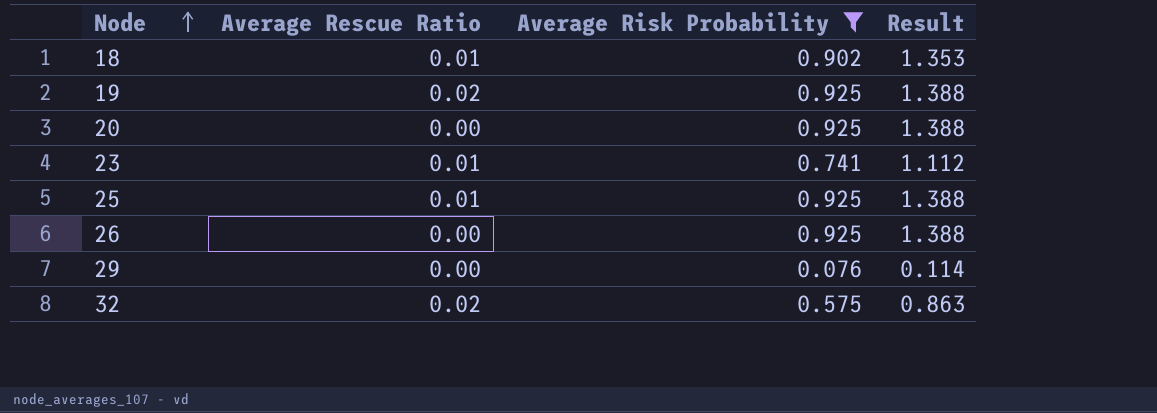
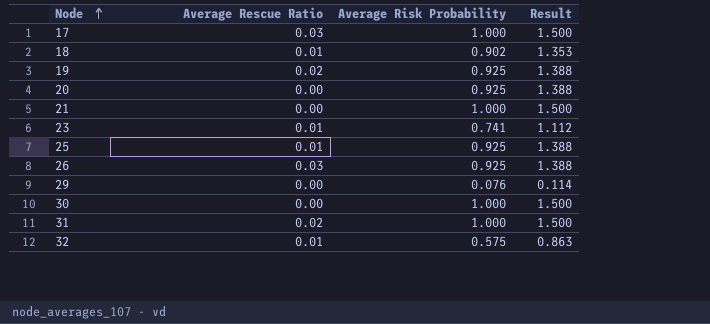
filter: Average Risk Probability != 1.000 -> none
26 | Average Rescue Ratio: 0.00 -> 0.03
32 | Average Rescue Ratio: 0.02 -> 0.01

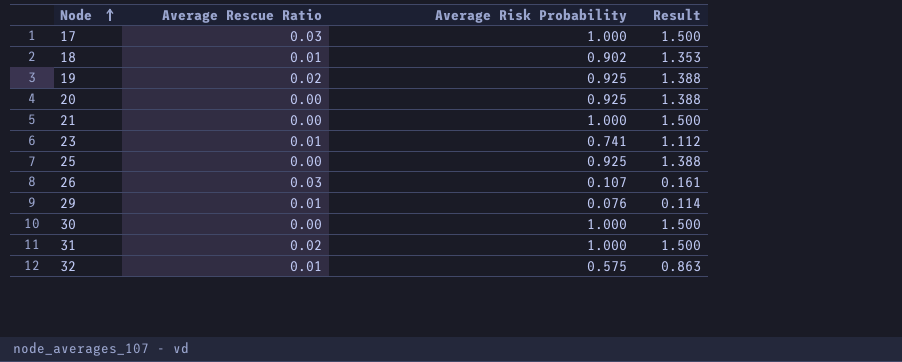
25 | Average Rescue Ratio: 0.01 -> 0.00
26 | Average Risk Probability: 0.925 -> 0.107
26 | Result: 1.388 -> 0.161
29 | Average Rescue Ratio: 0.00 -> 0.01

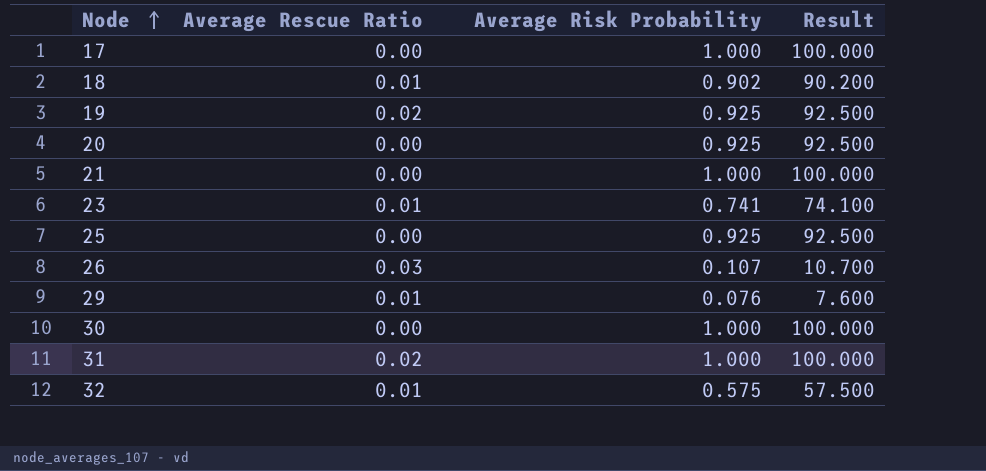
column Result | formula: [Average Risk Probability] * 1.5 -> [Average Risk Probability] * 100
17 | Average Rescue Ratio: 0.03 -> 0.00

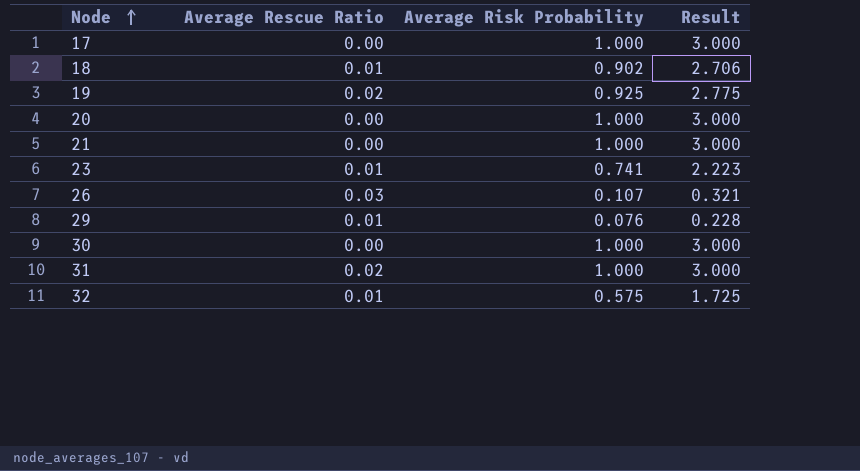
column Result | formula: [Average Risk Probability] * 100 -> [Average Risk Probability] * 3
row 25: 0.00 | 0.925 | 92.500 -> none
20 | Average Risk Probability: 0.925 -> 1.000

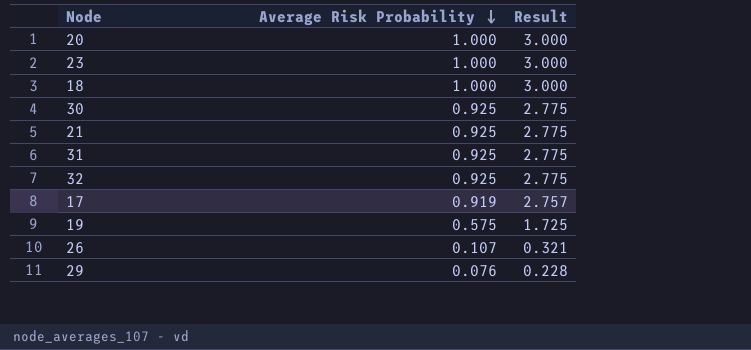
row order: Node ascending -> Average Risk Probability descending
column Average Rescue Ratio | position: 2 -> none
23 | Average Risk Probability: 0.741 -> 1.000
23 | Result: 2.223 -> 3.000
18 | Average Risk Probability: 0.902 -> 1.000
18 | Result: 2.706 -> 3.000
30 | Average Risk Probability: 1.000 -> 0.925
30 | Result: 3.000 -> 2.775
21 | Average Risk Probability: 1.000 -> 0.925
21 | Result: 3.000 -> 2.775
31 | Average Risk Probability: 1.000 -> 0.925
31 | Result: 3.000 -> 2.775
32 | Average Risk Probability: 0.575 -> 0.925
32 | Result: 1.725 -> 2.775
17 | Average Risk Probability: 1.000 -> 0.919
17 | Result: 3.000 -> 2.757
19 | Average Risk Probability: 0.925 -> 0.575
19 | Result: 2.775 -> 1.725

